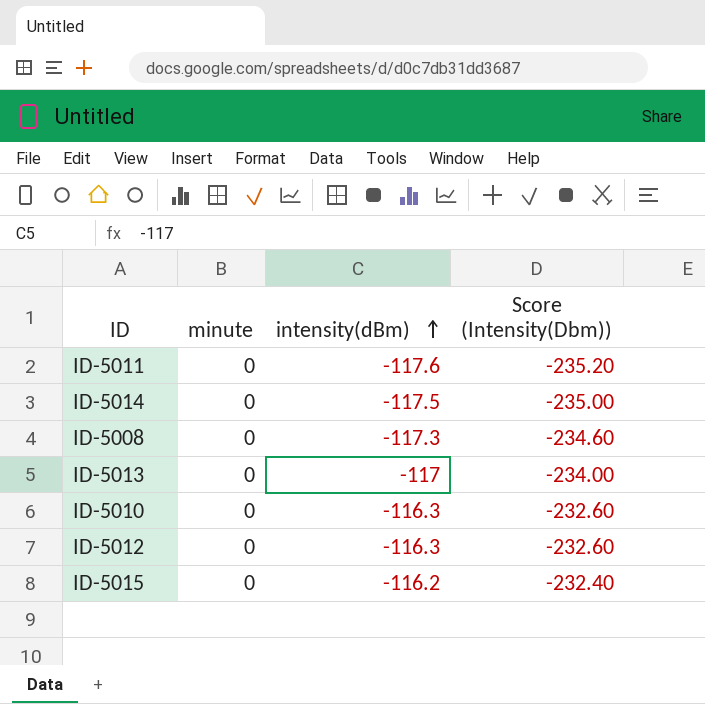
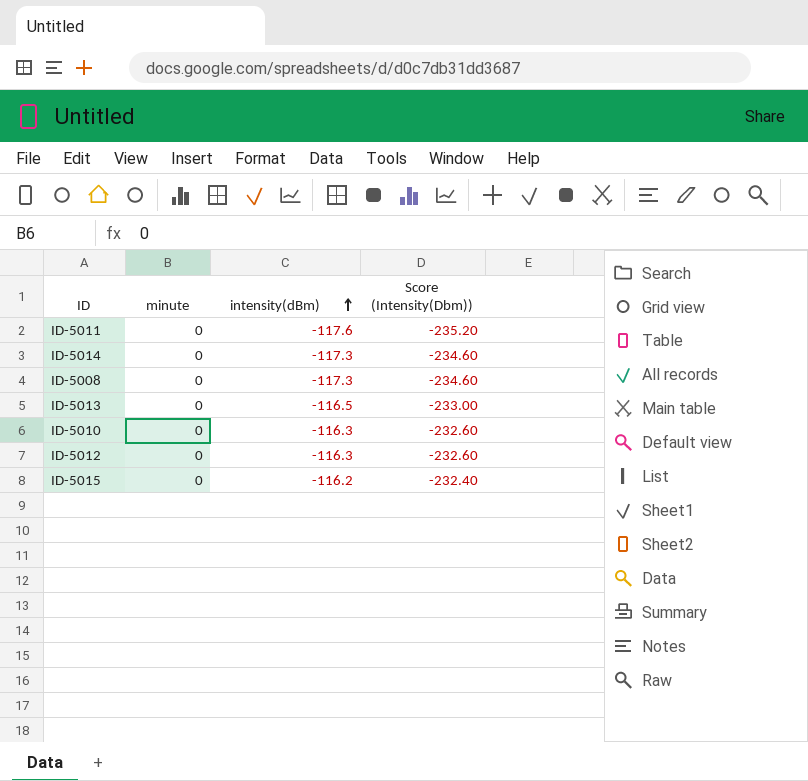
ID-5014 | intensity(dBm): -117.5 -> -117.3
ID-5014 | Score (Intensity(Dbm)): -235.00 -> -234.60
ID-5013 | intensity(dBm): -117 -> -116.5
ID-5013 | Score (Intensity(Dbm)): -234.00 -> -233.00

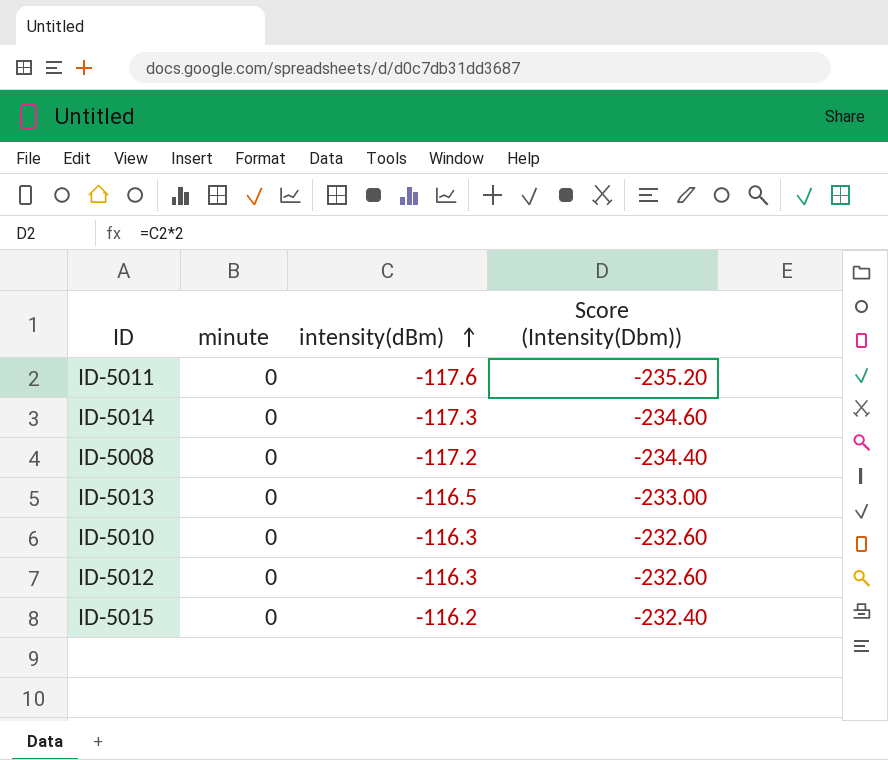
ID-5008 | intensity(dBm): -117.3 -> -117.2
ID-5008 | Score (Intensity(Dbm)): -234.60 -> -234.40

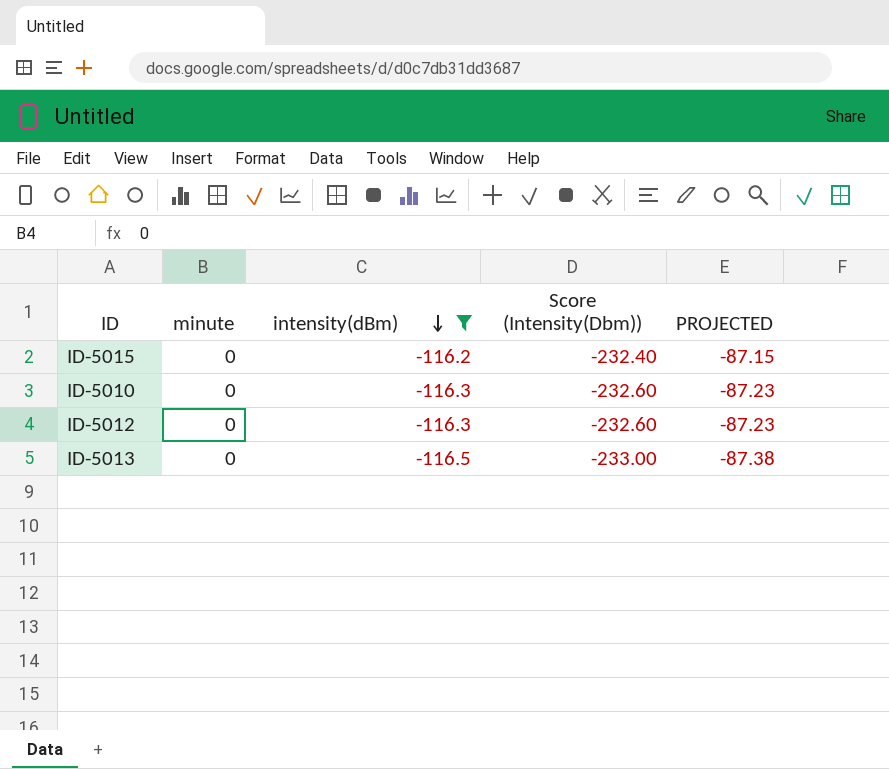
filter: none -> intensity(dBm) >= -116.5
row order: intensity(dBm) ascending -> intensity(dBm) descending
column PROJECTED | formula: none -> [intensity(dBm)] * 0.75

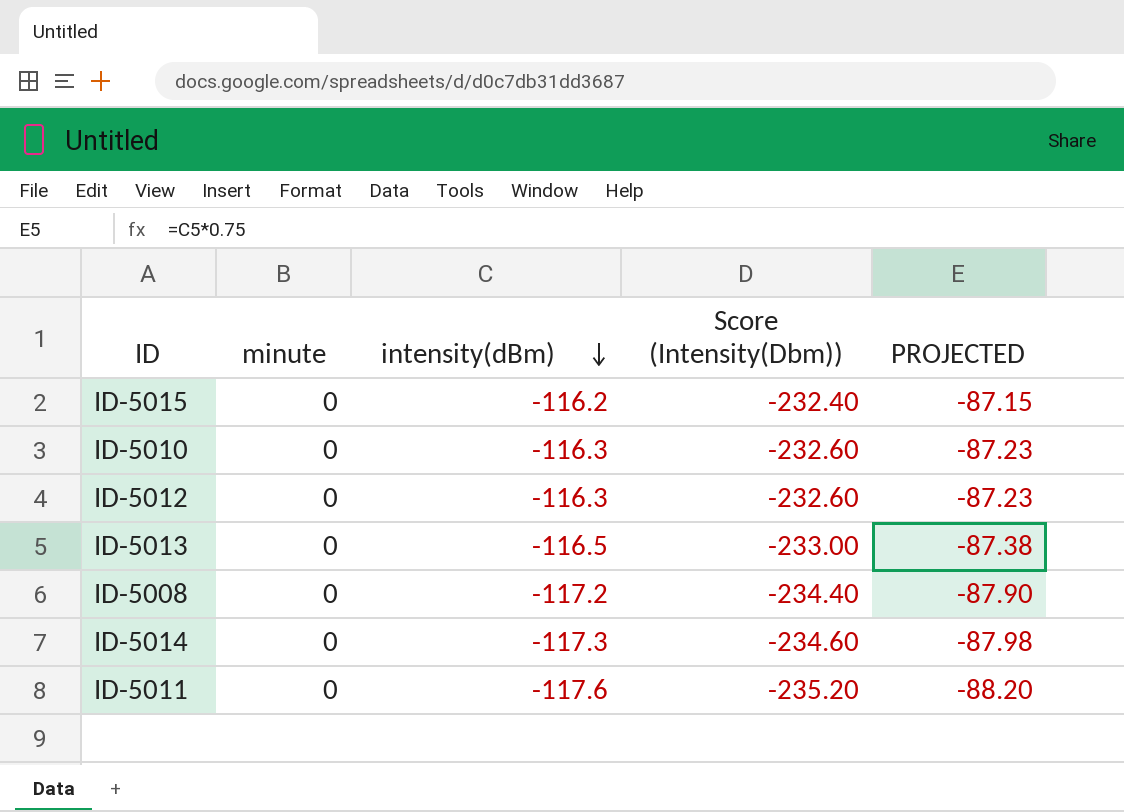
filter: intensity(dBm) >= -116.5 -> none

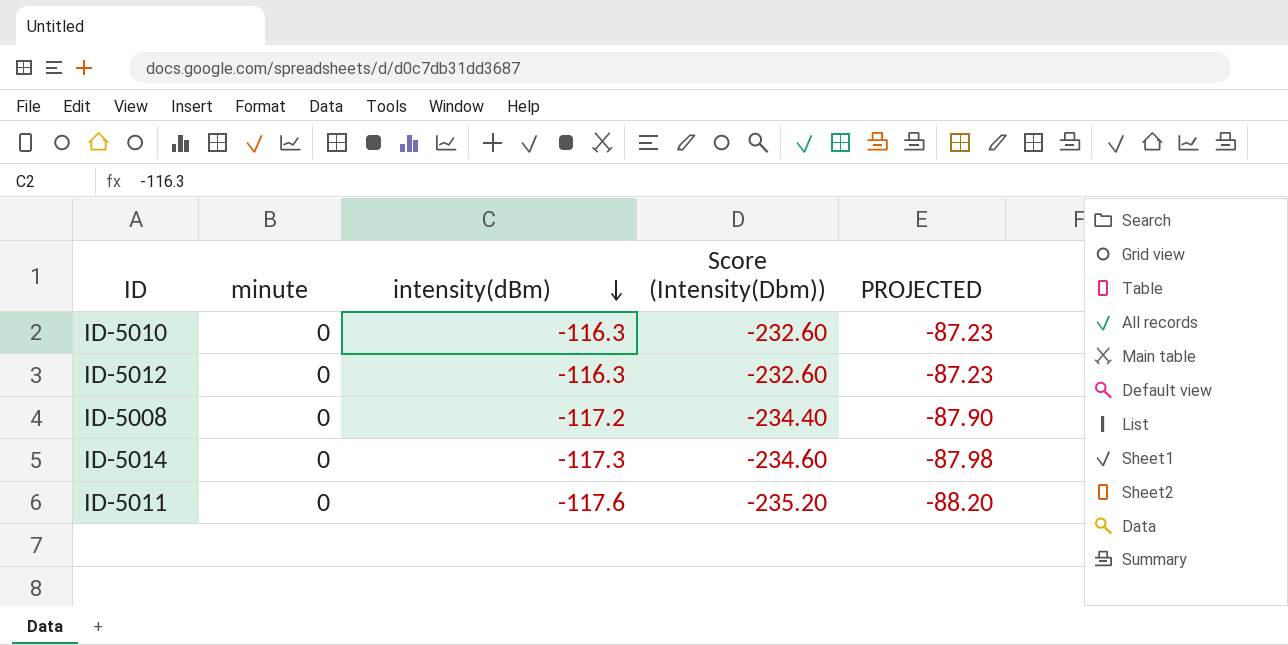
row ID-5015: 0 | -116.2 | -232.40 | -87.15 -> none
row ID-5013: 0 | -116.5 | -233.00 | -87.38 -> none

